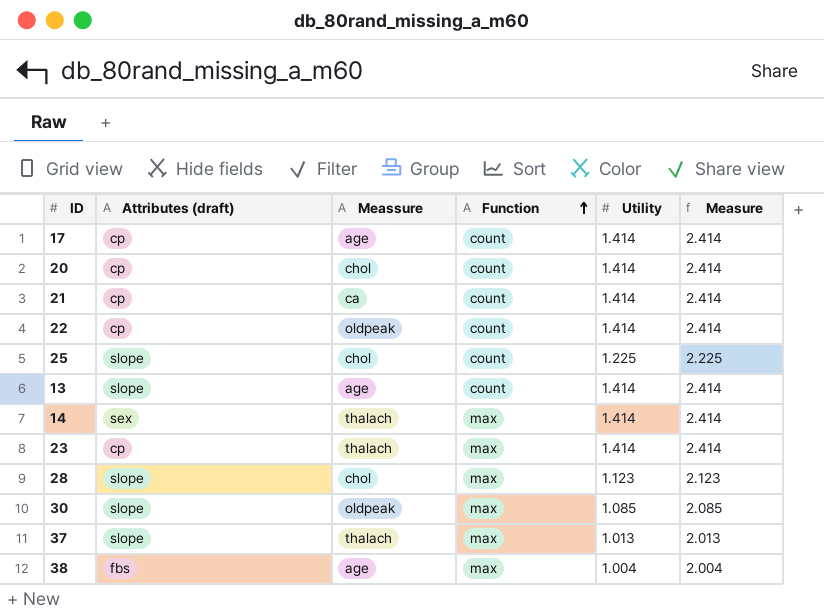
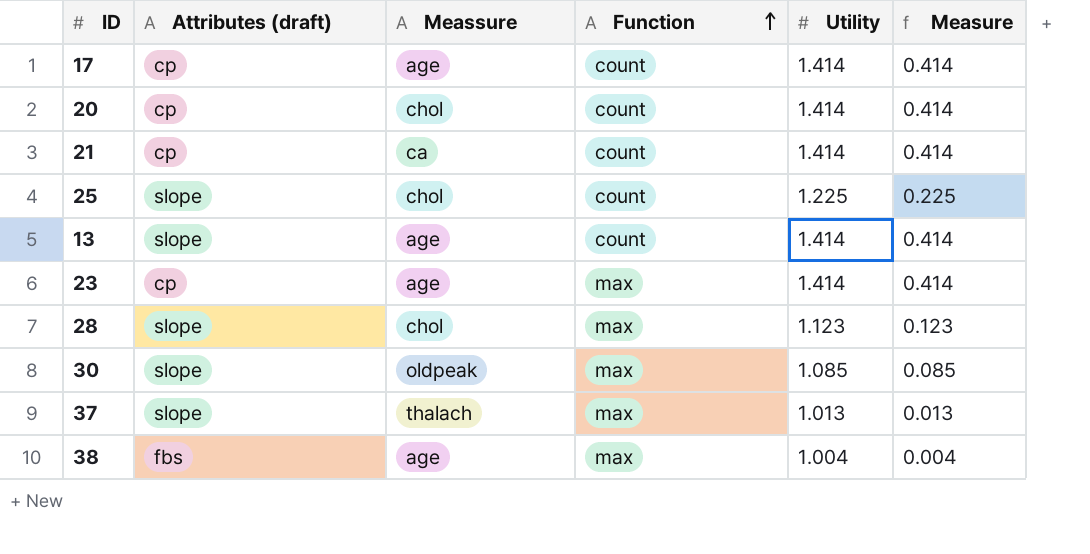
column Measure | formula: [Utility] + 1 -> [Utility] - 1
row 22: cp | oldpeak | count | 1.414 | 2.414 -> none
row 14: sex | thalach | max | 1.414 | 2.414 -> none
23 | Meassure: thalach -> age

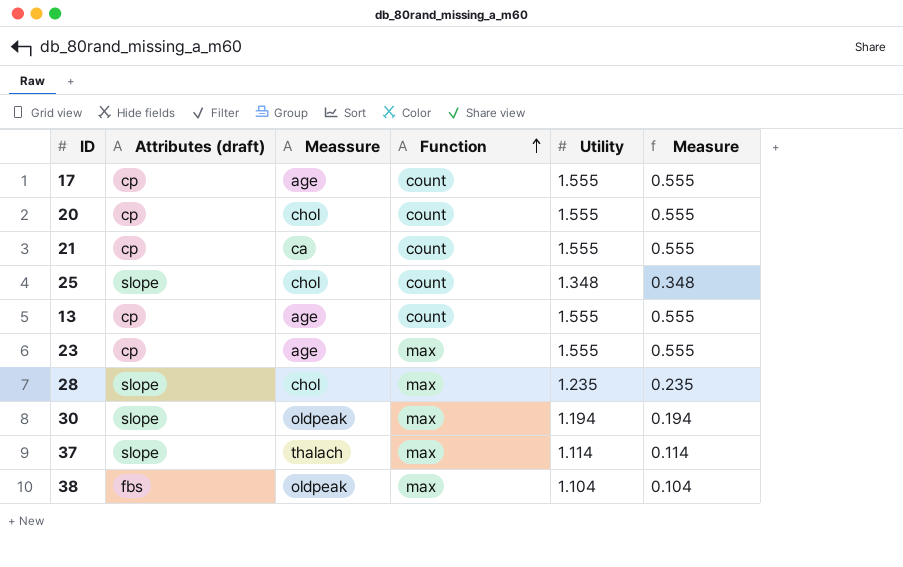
17 | Utility: 1.414 -> 1.555
17 | Measure: 0.414 -> 0.555
20 | Utility: 1.414 -> 1.555
20 | Measure: 0.414 -> 0.555
21 | Utility: 1.414 -> 1.555
21 | Measure: 0.414 -> 0.555
25 | Utility: 1.225 -> 1.348
25 | Measure: 0.225 -> 0.348
13 | Attributes (draft): slope -> cp
13 | Utility: 1.414 -> 1.555
13 | Measure: 0.414 -> 0.555
23 | Utility: 1.414 -> 1.555
23 | Measure: 0.414 -> 0.555
28 | Utility: 1.123 -> 1.235
28 | Measure: 0.123 -> 0.235
30 | Utility: 1.085 -> 1.194
30 | Measure: 0.085 -> 0.194
37 | Utility: 1.013 -> 1.114
37 | Measure: 0.013 -> 0.114
38 | Meassure: age -> oldpeak
38 | Utility: 1.004 -> 1.104
38 | Measure: 0.004 -> 0.104

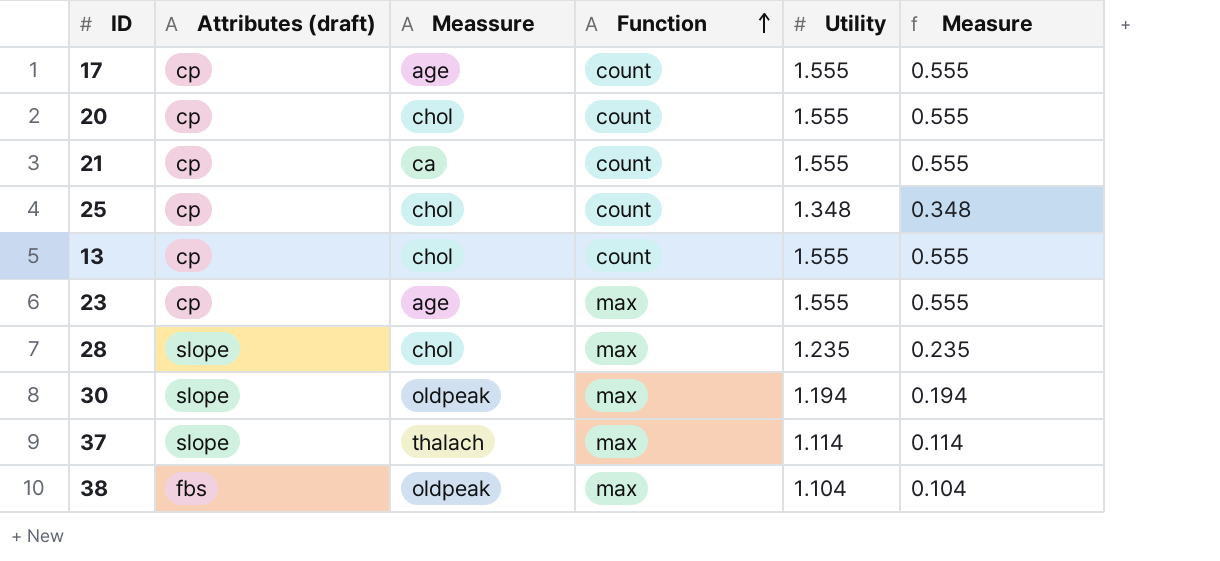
25 | Attributes (draft): slope -> cp
13 | Meassure: age -> chol

